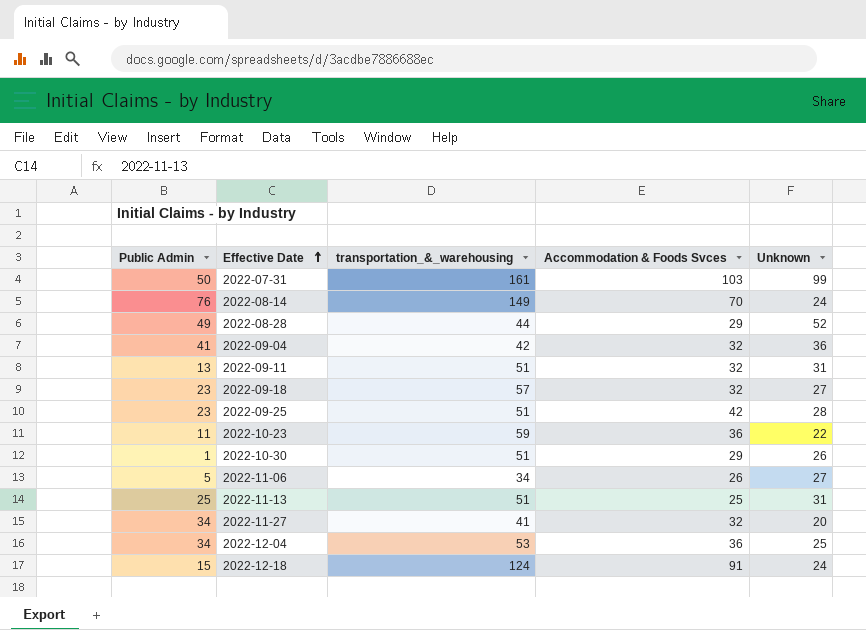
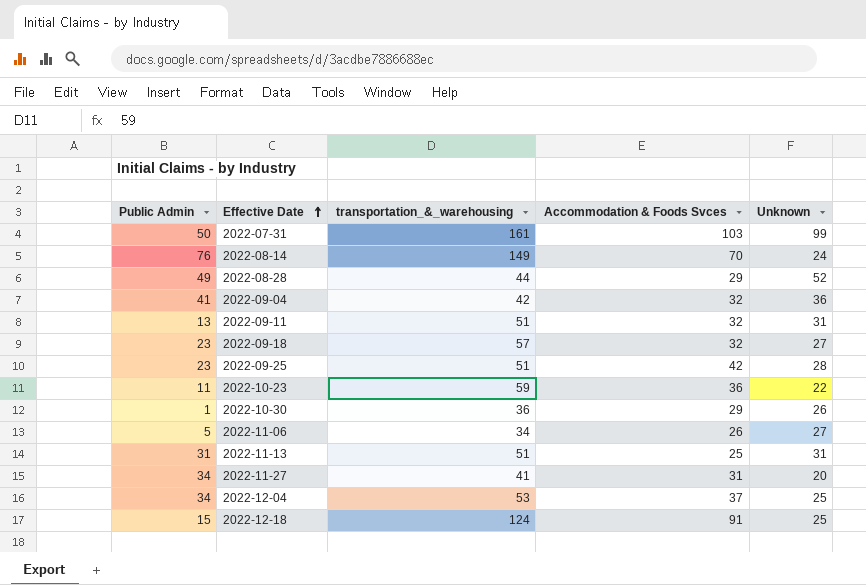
2022-10-30 | transportation_&_warehousing: 51 -> 36
2022-11-13 | Public Admin: 25 -> 31
2022-11-27 | Accommodation & Foods Svces: 32 -> 31
2022-12-04 | Accommodation & Foods Svces: 36 -> 37
2022-12-18 | Unknown: 24 -> 25

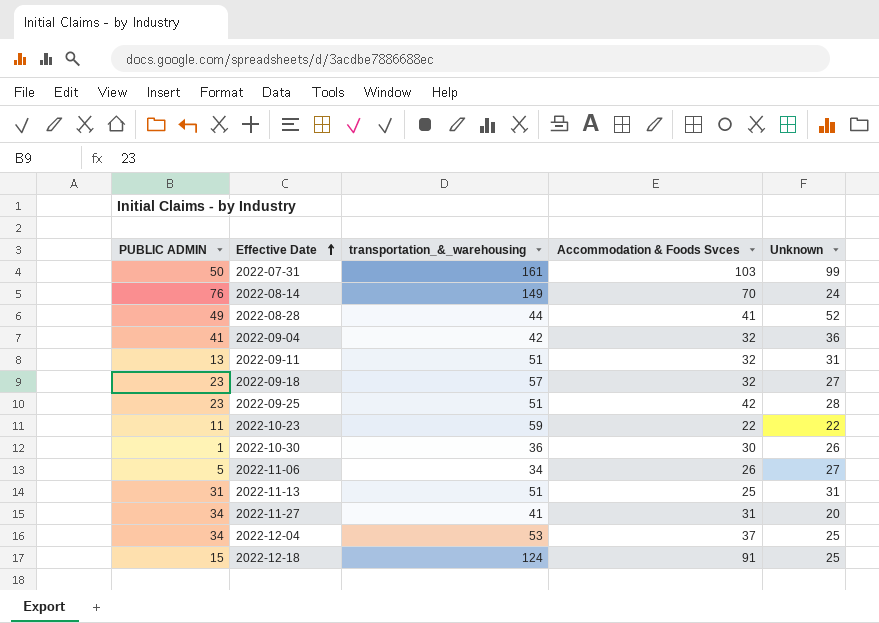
column name: Public Admin -> PUBLIC ADMIN
2022-08-28 | Accommodation & Foods Svces: 29 -> 41
2022-10-23 | Accommodation & Foods Svces: 36 -> 22
2022-10-30 | Accommodation & Foods Svces: 29 -> 30

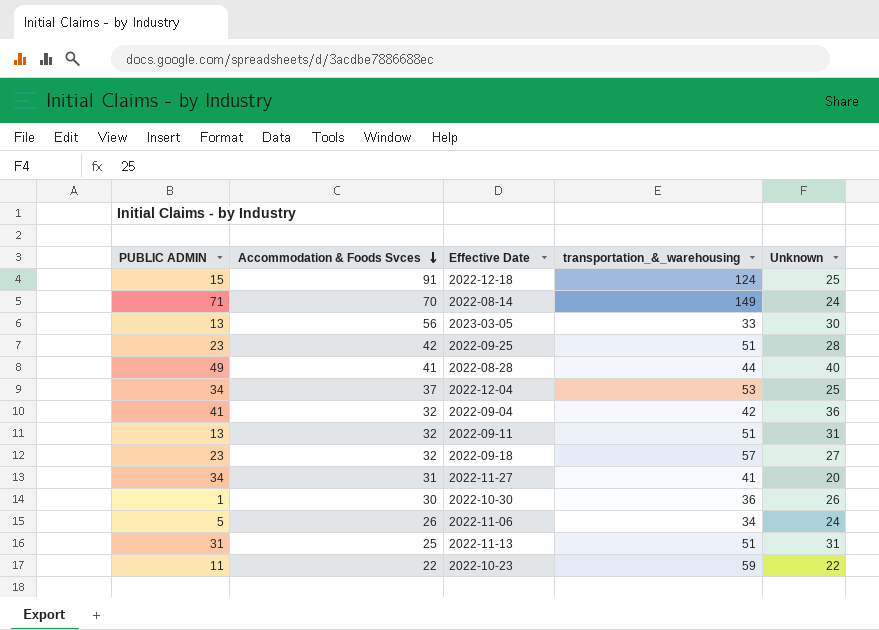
row order: Effective Date ascending -> Accommodation & Foods Svces descending
column Accommodation & Foods Svces | position: 4 -> 2
row 2022-07-31: 50 | 161 | 103 | 99 -> none
2022-08-14 | PUBLIC ADMIN: 76 -> 71
row 2023-03-05: none -> 13 | 56 | 33 | 30
2022-08-28 | Unknown: 52 -> 40
2022-11-06 | Unknown: 27 -> 24

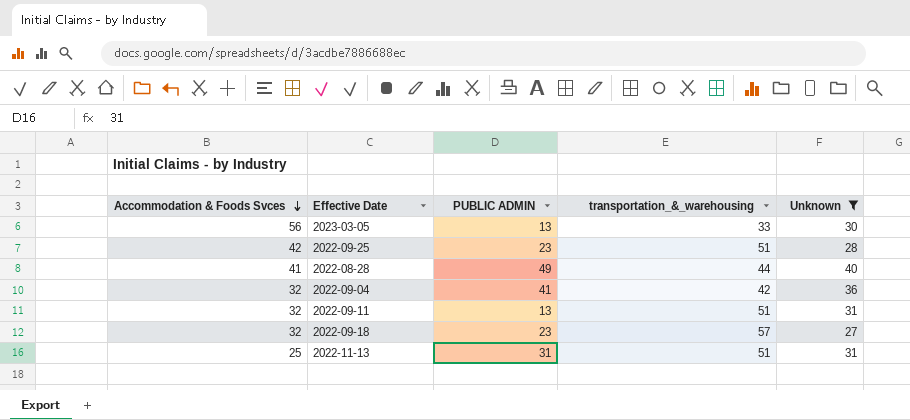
filter: none -> Unknown >= 27
column PUBLIC ADMIN | position: 1 -> 3

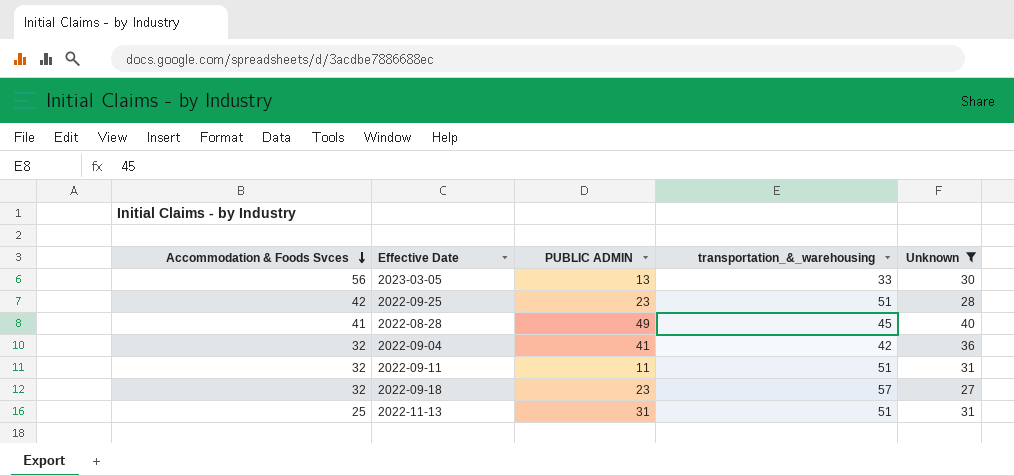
2022-08-28 | transportation_&_warehousing: 44 -> 45
2022-09-11 | PUBLIC ADMIN: 13 -> 11

